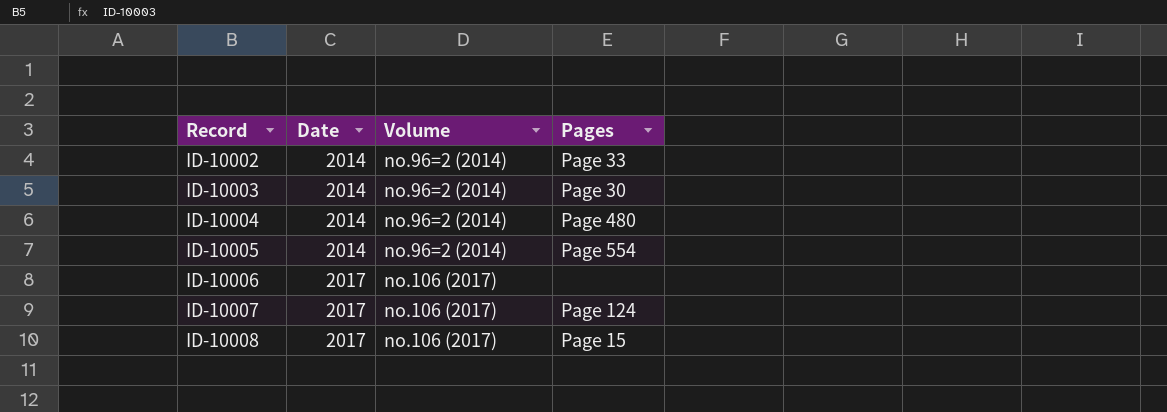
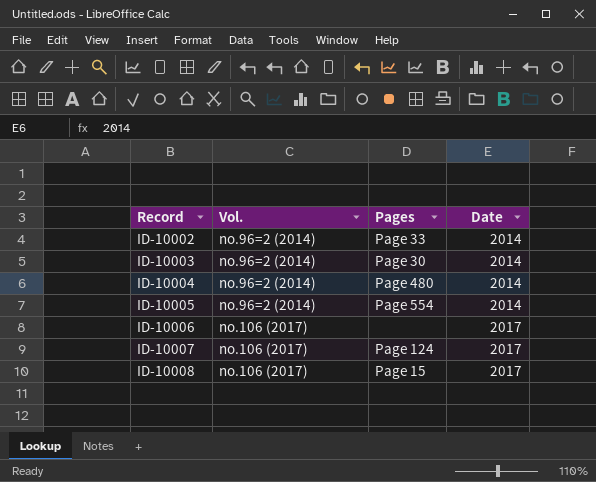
column name: Volume -> Vol.
column Date | position: 2 -> 4

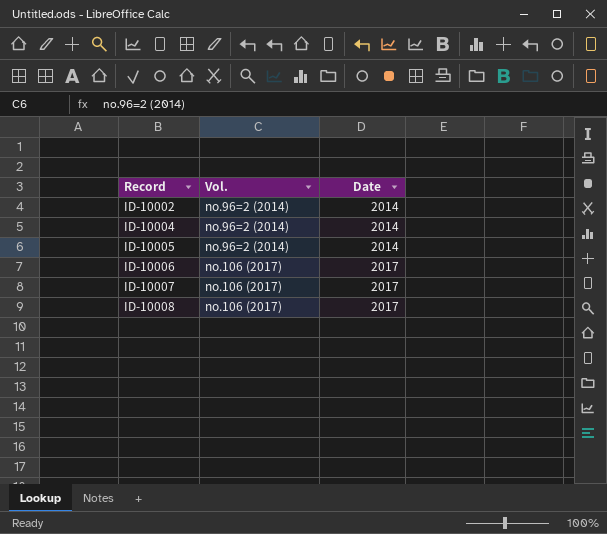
column Pages | position: 3 -> none
row ID-10003: no.96=2 (2014) | Page 30 | 2014 -> none

